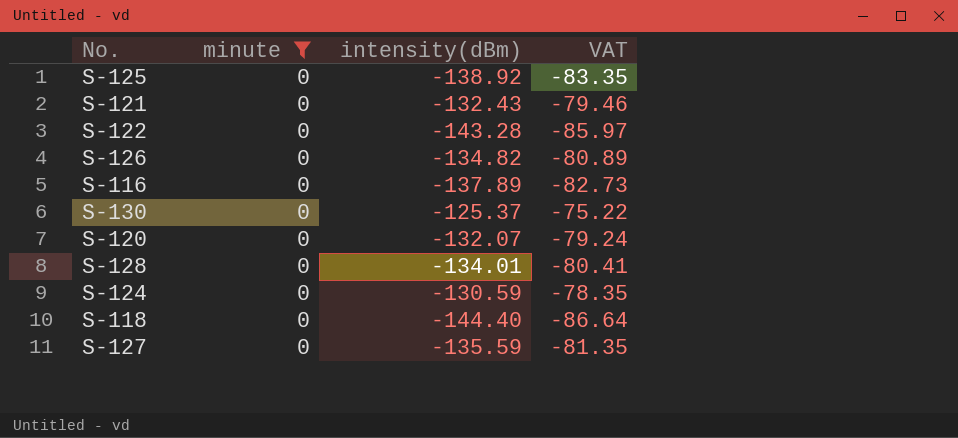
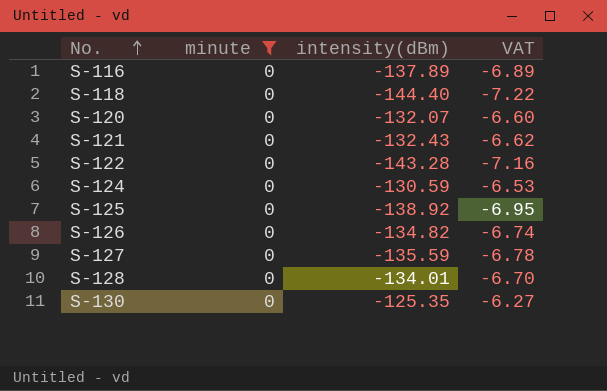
row order: none -> No. ascending
column VAT | formula: [intensity(dBm)] * 0.6 -> [intensity(dBm)] * 0.05
S-130 | intensity(dBm): -125.37 -> -125.35

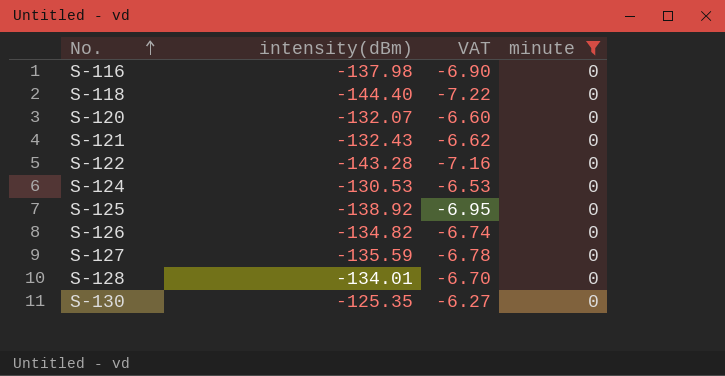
column minute | position: 2 -> 4
S-116 | intensity(dBm): -137.89 -> -137.98
S-116 | VAT: -6.89 -> -6.90
S-124 | intensity(dBm): -130.59 -> -130.53

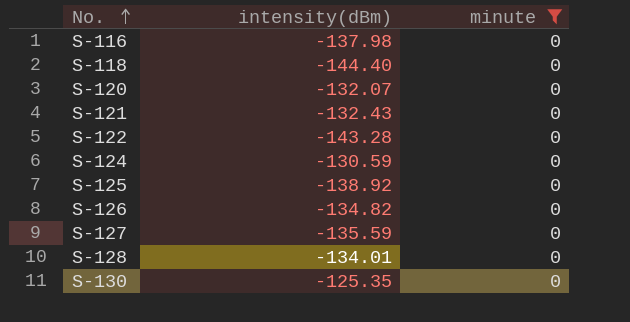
column VAT | formula: [intensity(dBm)] * 0.05 -> none
S-124 | intensity(dBm): -130.53 -> -130.59

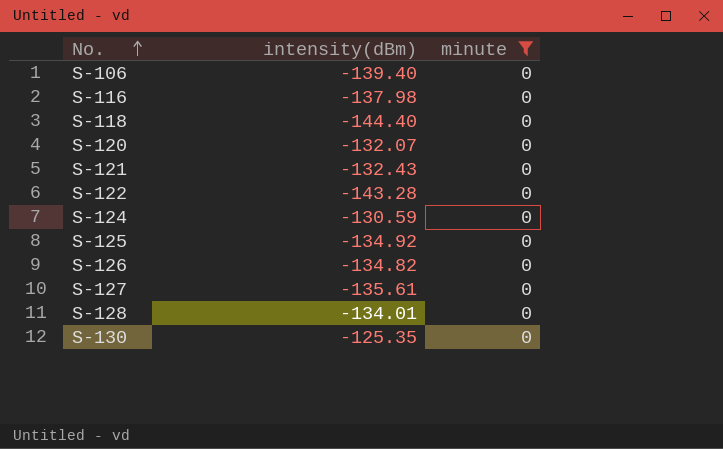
row S-106: none -> -139.40 | 0
S-125 | intensity(dBm): -138.92 -> -134.92
S-127 | intensity(dBm): -135.59 -> -135.61

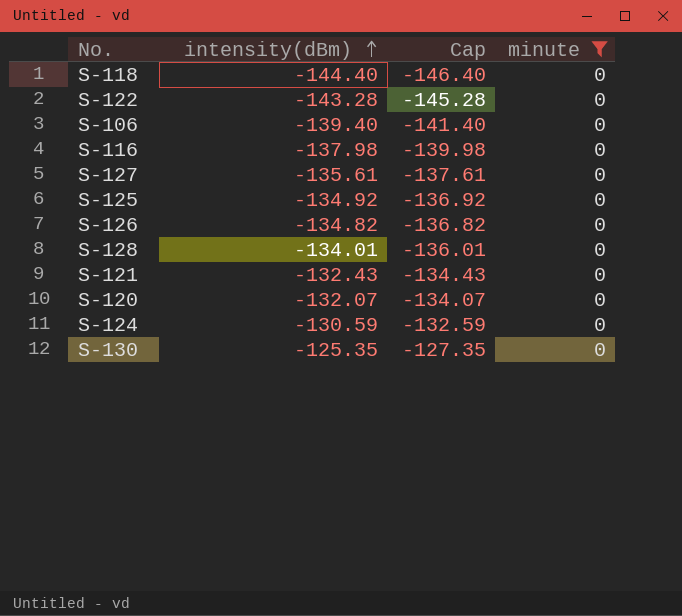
row order: No. ascending -> intensity(dBm) ascending
column Cap | formula: none -> [intensity(dBm)] - 2

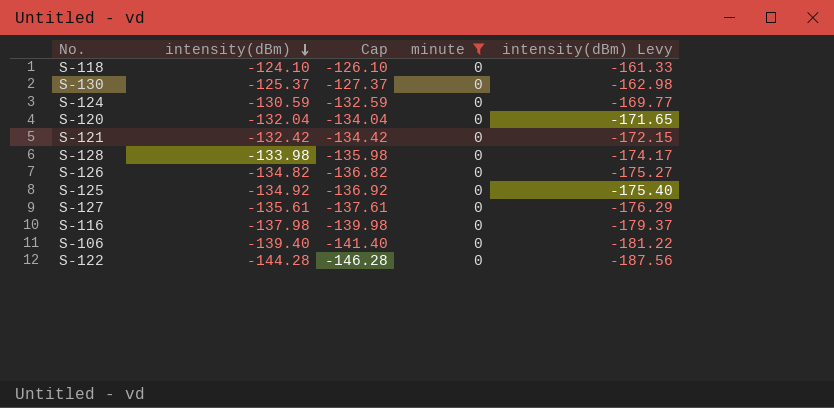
row order: intensity(dBm) ascending -> intensity(dBm) descending
column intensity(dBm) Levy | formula: none -> [intensity(dBm)] * 1.3
S-118 | intensity(dBm): -144.40 -> -124.10
S-118 | Cap: -146.40 -> -126.10
S-130 | intensity(dBm): -125.35 -> -125.37
S-130 | Cap: -127.35 -> -127.37
S-120 | intensity(dBm): -132.07 -> -132.04
S-120 | Cap: -134.07 -> -134.04
S-121 | intensity(dBm): -132.43 -> -132.42
S-121 | Cap: -134.43 -> -134.42
S-128 | intensity(dBm): -134.01 -> -133.98
S-128 | Cap: -136.01 -> -135.98
S-122 | intensity(dBm): -143.28 -> -144.28
S-122 | Cap: -145.28 -> -146.28

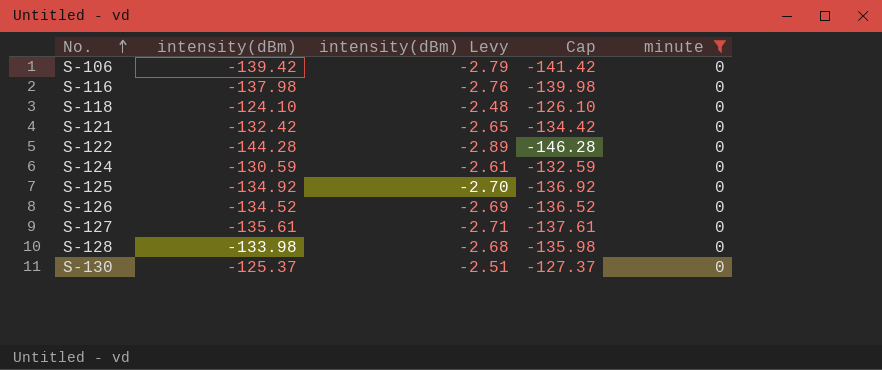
row order: intensity(dBm) descending -> No. ascending
column intensity(dBm) Levy | formula: [intensity(dBm)] * 1.3 -> [intensity(dBm)] * 0.02
column intensity(dBm) Levy | position: 5 -> 3
row S-120: -132.04 | -134.04 | 0 | -171.65 -> none
S-106 | intensity(dBm): -139.40 -> -139.42
S-106 | Cap: -141.40 -> -141.42
S-126 | intensity(dBm): -134.82 -> -134.52
S-126 | Cap: -136.82 -> -136.52

